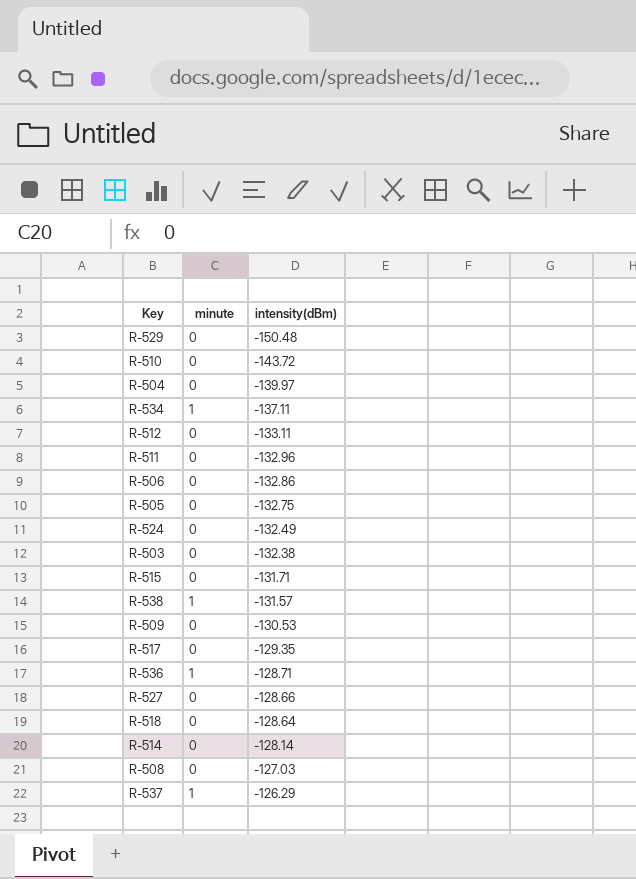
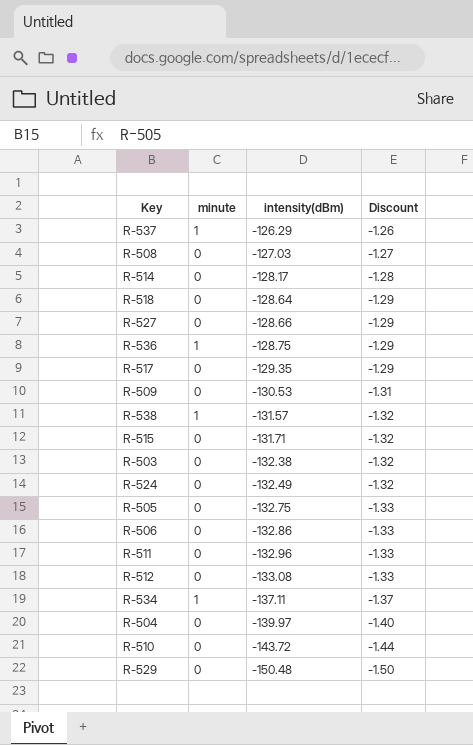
row order: intensity(dBm) ascending -> intensity(dBm) descending
column Discount | formula: none -> [intensity(dBm)] * 0.01
R-514 | intensity(dBm): -128.14 -> -128.17
R-536 | intensity(dBm): -128.71 -> -128.75
R-512 | intensity(dBm): -133.11 -> -133.08

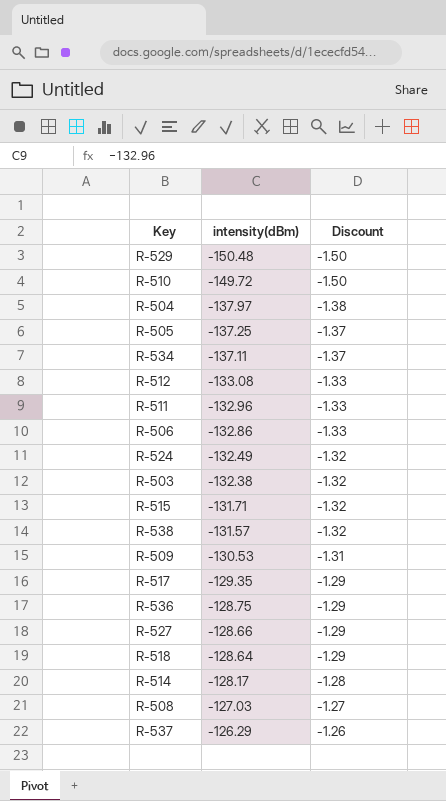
row order: intensity(dBm) descending -> intensity(dBm) ascending
column minute | position: 2 -> none
R-510 | intensity(dBm): -143.72 -> -149.72
R-510 | Discount: -1.44 -> -1.50
R-504 | intensity(dBm): -139.97 -> -137.97
R-504 | Discount: -1.40 -> -1.38
R-505 | intensity(dBm): -132.75 -> -137.25
R-505 | Discount: -1.33 -> -1.37

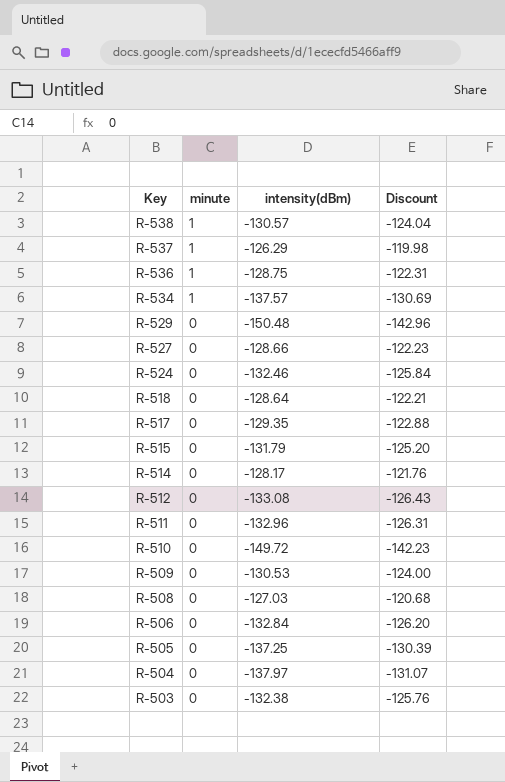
row order: intensity(dBm) ascending -> Key descending
column minute | position: none -> 2
column Discount | formula: [intensity(dBm)] * 0.01 -> [intensity(dBm)] * 0.95
R-538 | intensity(dBm): -131.57 -> -130.57
R-534 | intensity(dBm): -137.11 -> -137.57
R-524 | intensity(dBm): -132.49 -> -132.46
R-515 | intensity(dBm): -131.71 -> -131.79
R-506 | intensity(dBm): -132.86 -> -132.84

